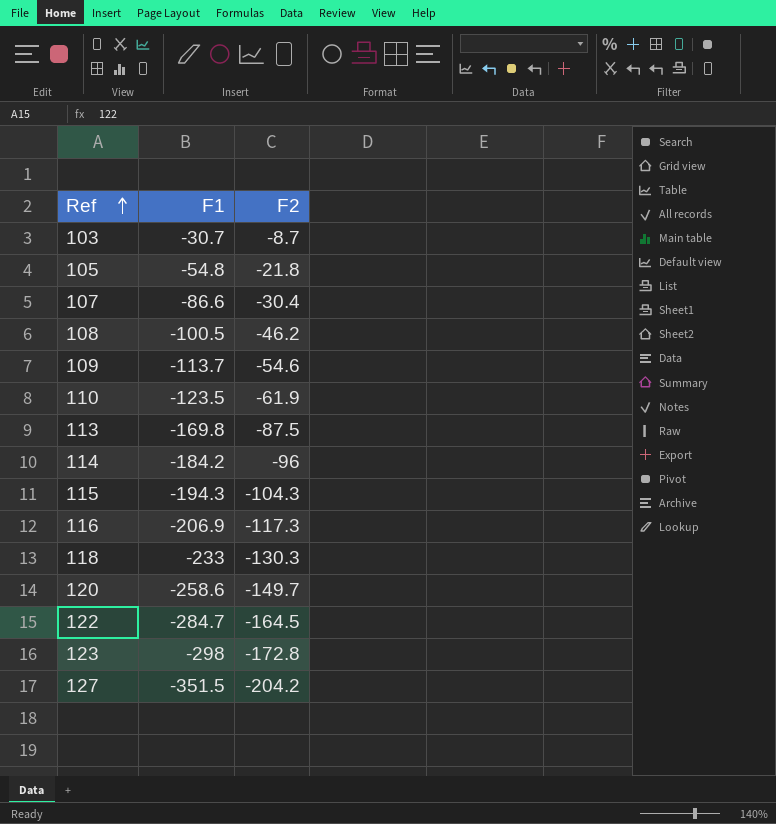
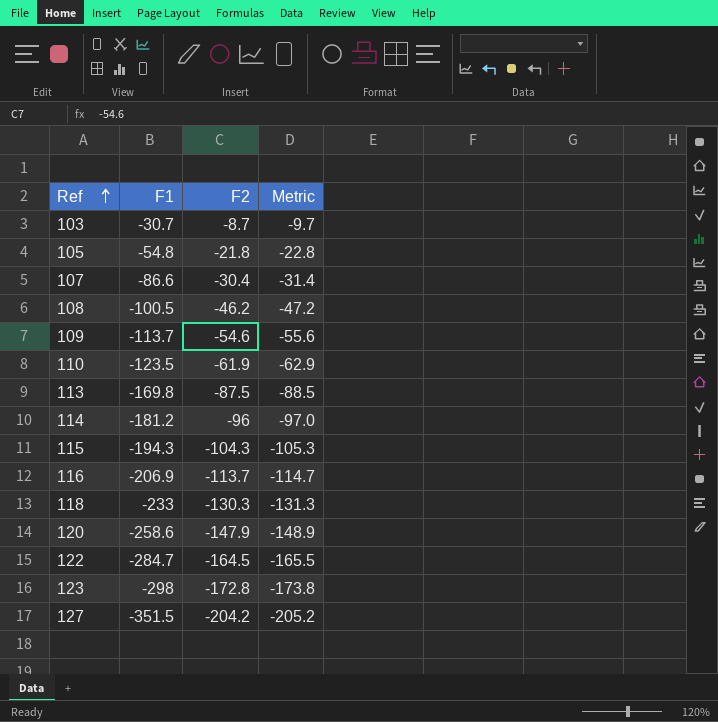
column Metric | formula: none -> [F2] - 1
114 | F1: -184.2 -> -181.2
116 | F2: -117.3 -> -113.7
120 | F2: -149.7 -> -147.9

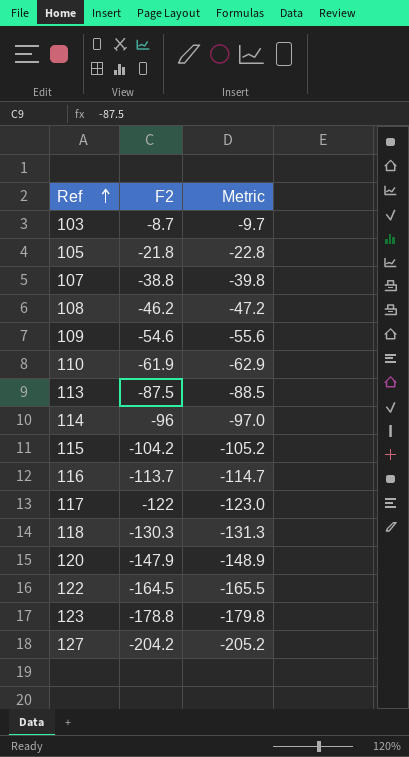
column F1 | position: 2 -> none
107 | F2: -30.4 -> -38.8
107 | Metric: -31.4 -> -39.8
115 | F2: -104.3 -> -104.2
115 | Metric: -105.3 -> -105.2
row 117: none -> -122 | -123.0
123 | F2: -172.8 -> -178.8
123 | Metric: -173.8 -> -179.8

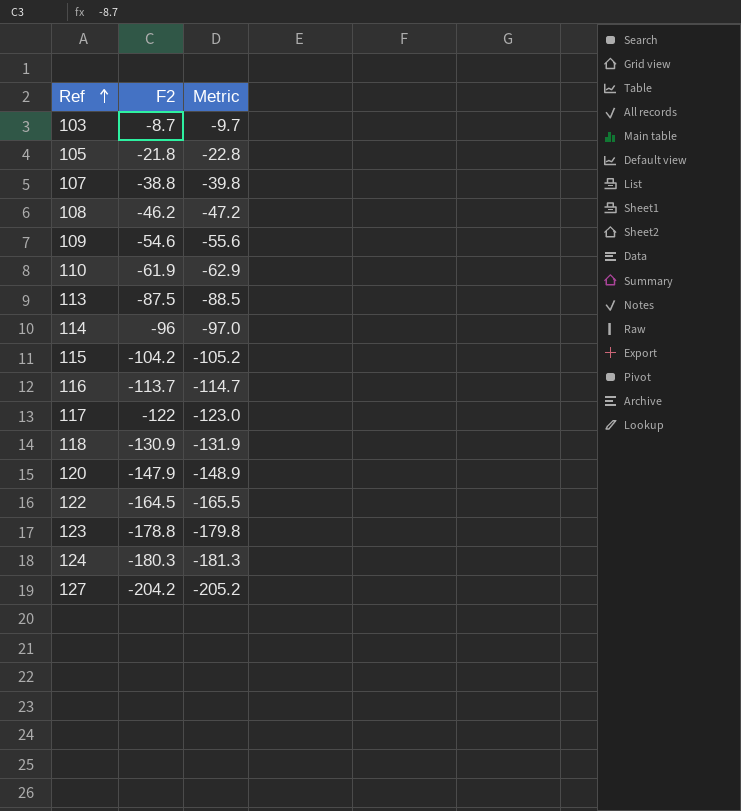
118 | F2: -130.3 -> -130.9
118 | Metric: -131.3 -> -131.9
row 124: none -> -180.3 | -181.3

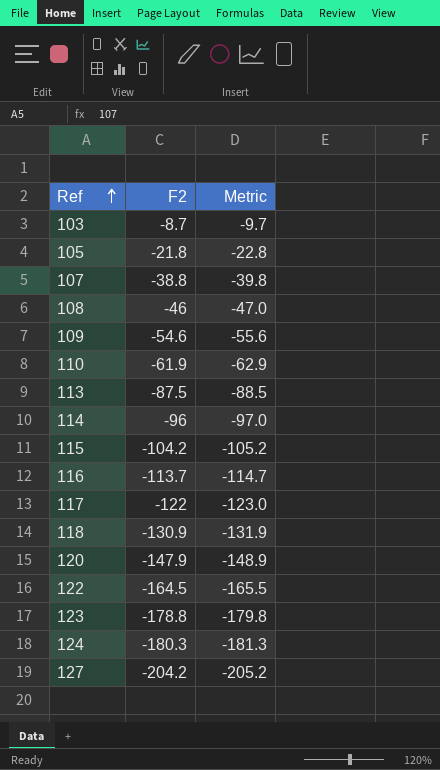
108 | F2: -46.2 -> -46
108 | Metric: -47.2 -> -47.0

